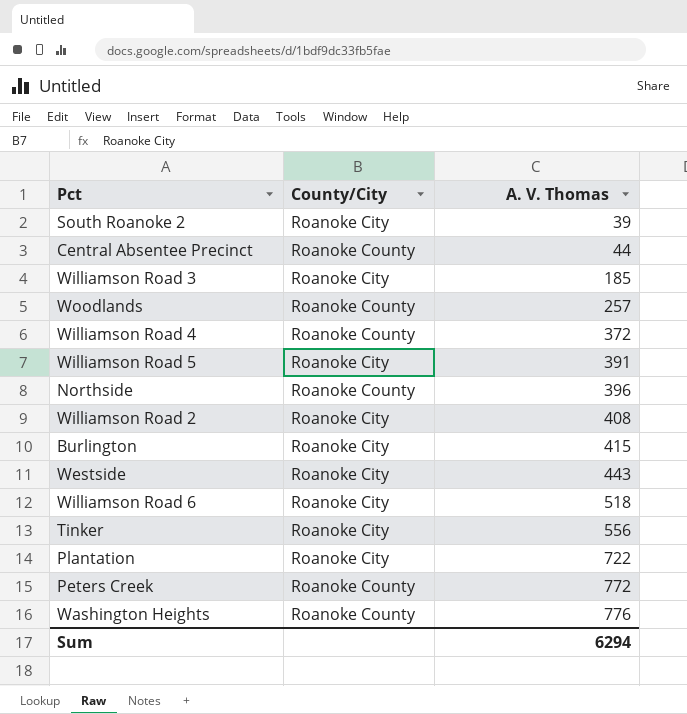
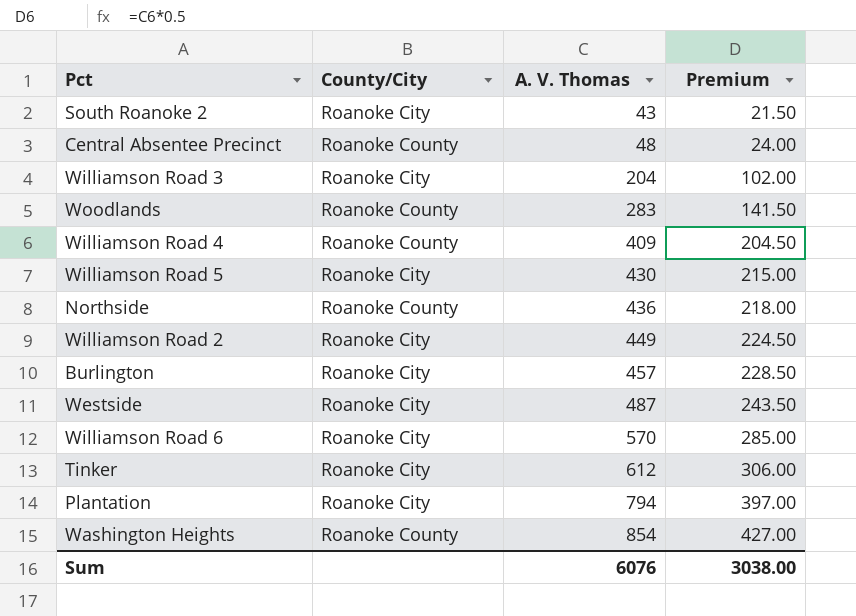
column Premium | formula: none -> [A. V. Thomas] * 0.5
row Peters Creek: Roanoke County | 772 -> none
South Roanoke 2 | A. V. Thomas: 39 -> 43
Central Absentee Precinct | A. V. Thomas: 44 -> 48
Williamson Road 3 | A. V. Thomas: 185 -> 204
Woodlands | A. V. Thomas: 257 -> 283
Williamson Road 4 | A. V. Thomas: 372 -> 409
Williamson Road 5 | A. V. Thomas: 391 -> 430
Northside | A. V. Thomas: 396 -> 436
Williamson Road 2 | A. V. Thomas: 408 -> 449
Burlington | A. V. Thomas: 415 -> 457
Westside | A. V. Thomas: 443 -> 487
Williamson Road 6 | A. V. Thomas: 518 -> 570
Tinker | A. V. Thomas: 556 -> 612
Plantation | A. V. Thomas: 722 -> 794
Washington Heights | A. V. Thomas: 776 -> 854
Sum | A. V. Thomas: 6294 -> 6076

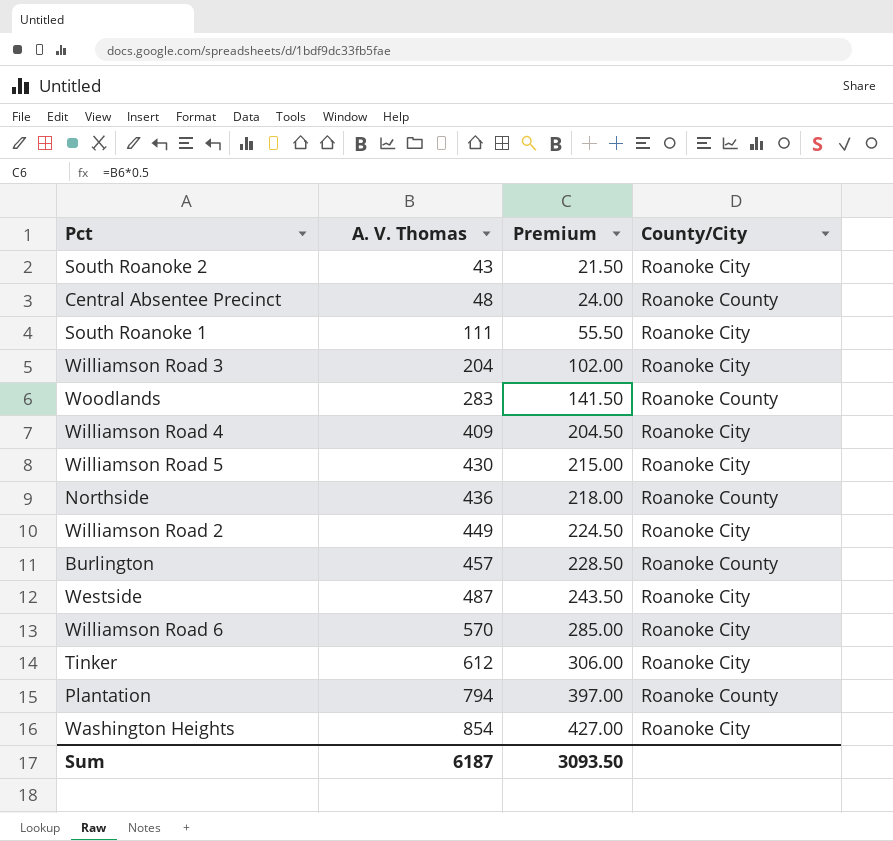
column County/City | position: 2 -> 4
row South Roanoke 1: none -> 111 | 55.50 | Roanoke City
Williamson Road 4 | County/City: Roanoke County -> Roanoke City
Burlington | County/City: Roanoke City -> Roanoke County
Plantation | County/City: Roanoke City -> Roanoke County
Washington Heights | County/City: Roanoke County -> Roanoke City
Sum | A. V. Thomas: 6076 -> 6187
Sum | Premium: 3038.00 -> 3093.50

